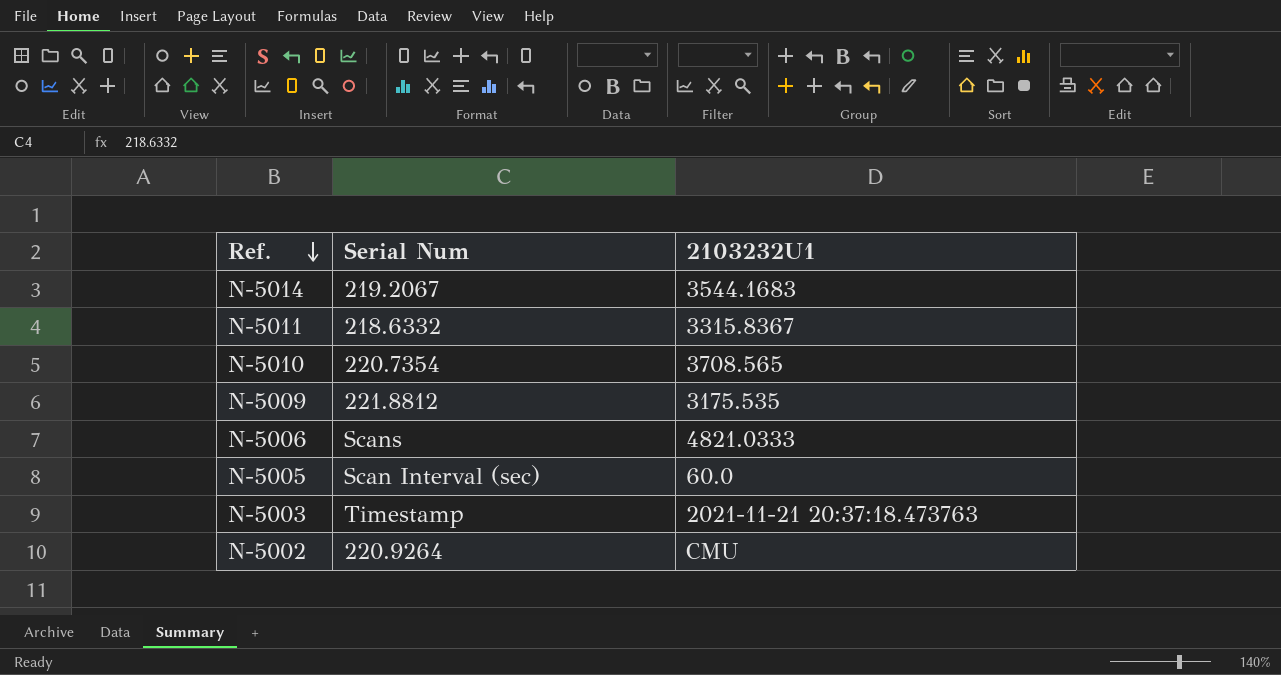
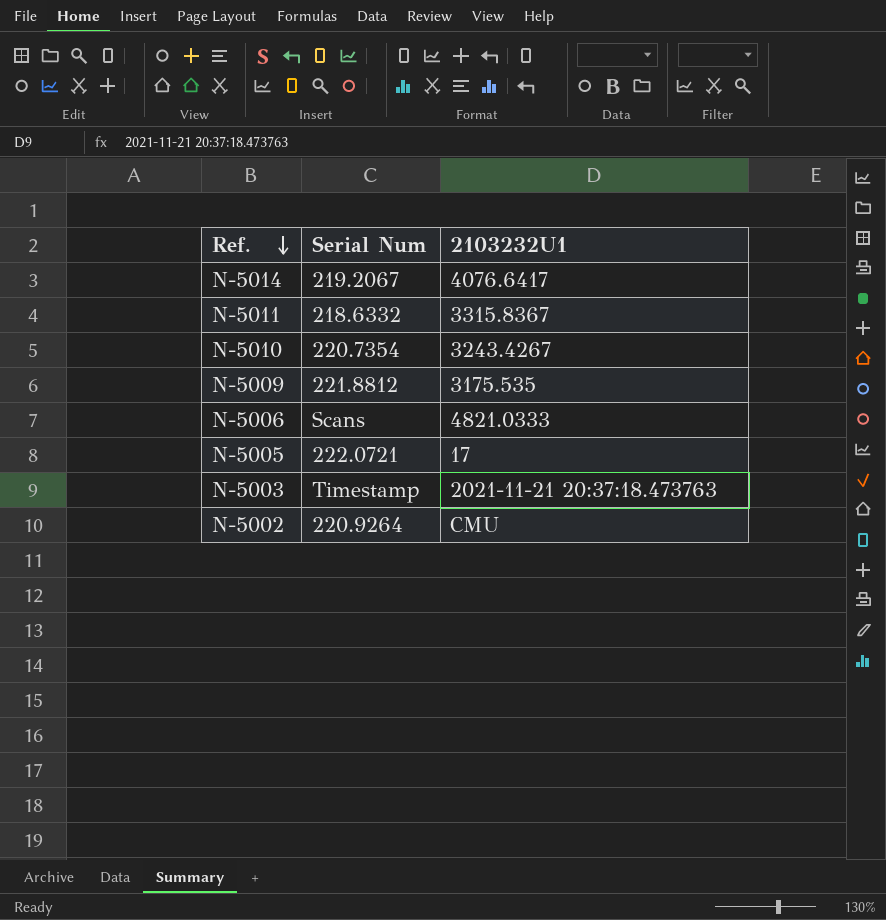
N-5014 | 2103232U1: 3544.1683 -> 4076.6417
N-5010 | 2103232U1: 3708.565 -> 3243.4267
N-5005 | Serial Num: Scan Interval (sec) -> 222.0721
N-5005 | 2103232U1: 60.0 -> 17

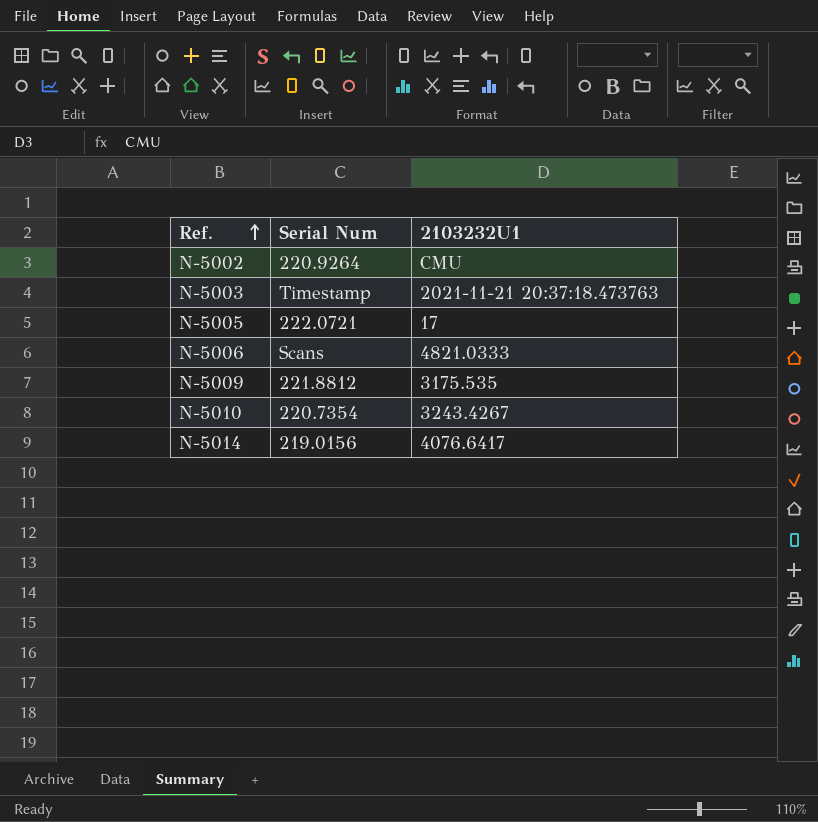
row order: Ref. descending -> Ref. ascending
row N-5011: 218.6332 | 3315.8367 -> none
N-5014 | Serial Num: 219.2067 -> 219.0156

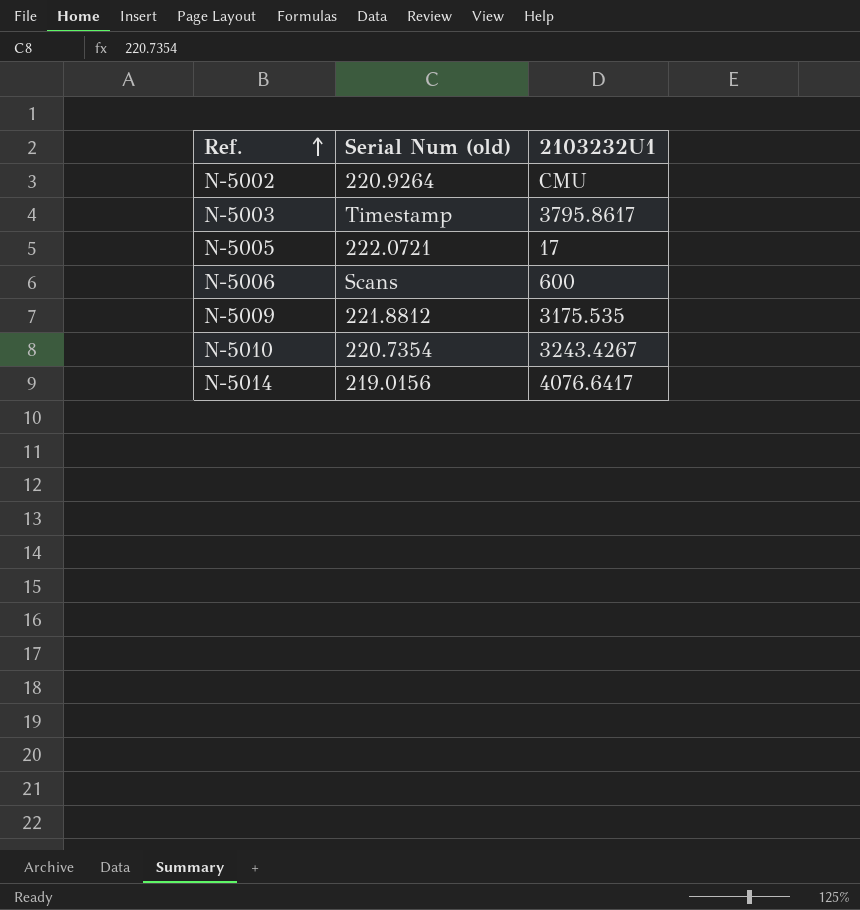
column name: Serial Num -> Serial Num (old)
N-5003 | 2103232U1: 2021-11-21 20:37:18.473763 -> 3795.8617
N-5006 | 2103232U1: 4821.0333 -> 600

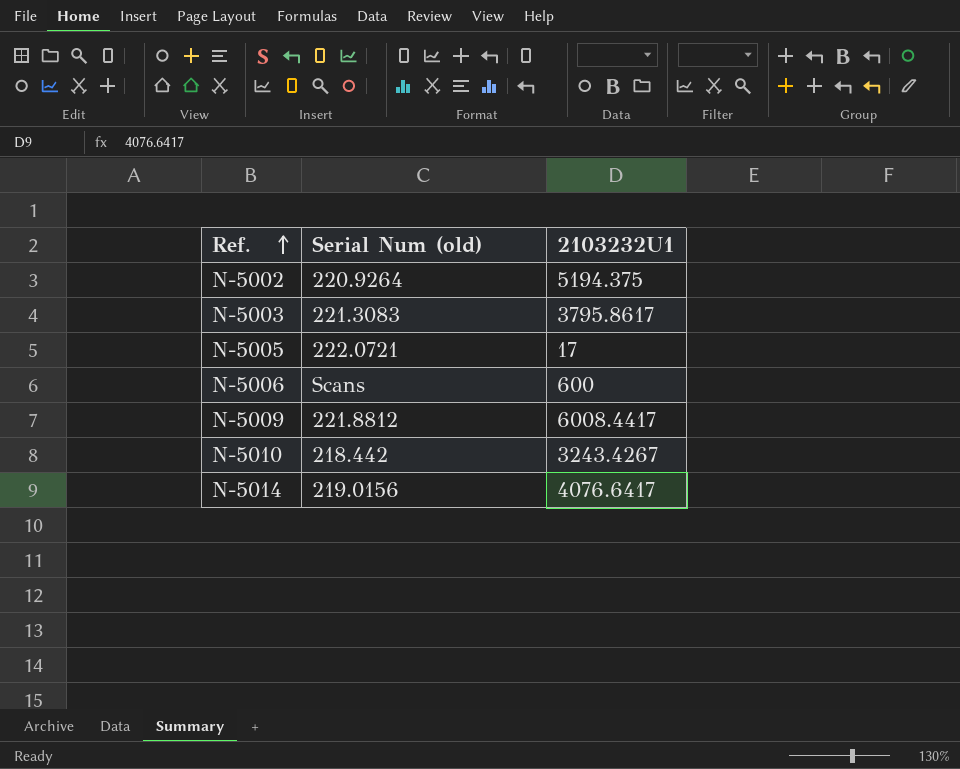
N-5002 | 2103232U1: CMU -> 5194.375
N-5003 | Serial Num (old): Timestamp -> 221.3083
N-5009 | 2103232U1: 3175.535 -> 6008.4417
N-5010 | Serial Num (old): 220.7354 -> 218.442

